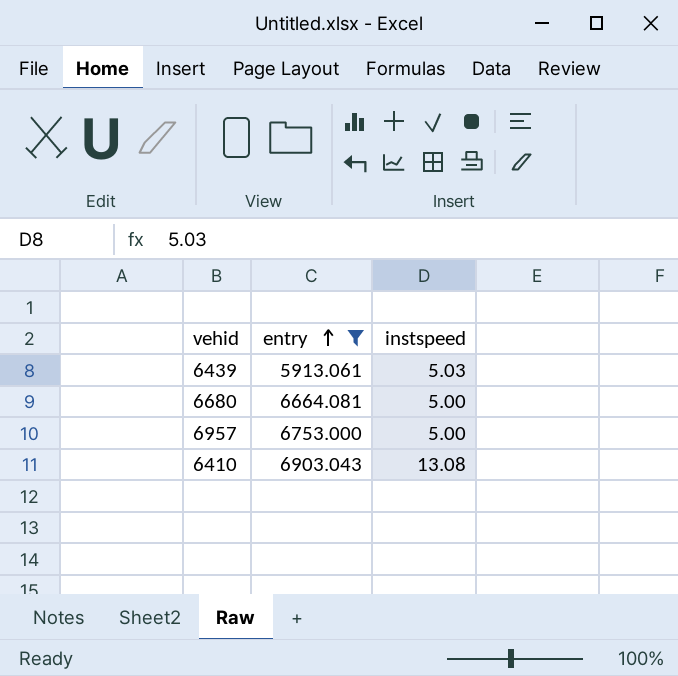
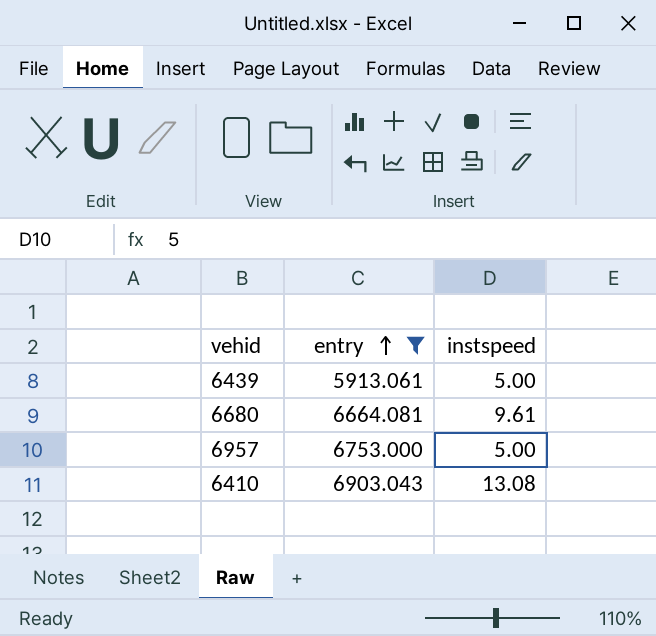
6439 | instspeed: 5.03 -> 5.00
6680 | instspeed: 5.00 -> 9.61

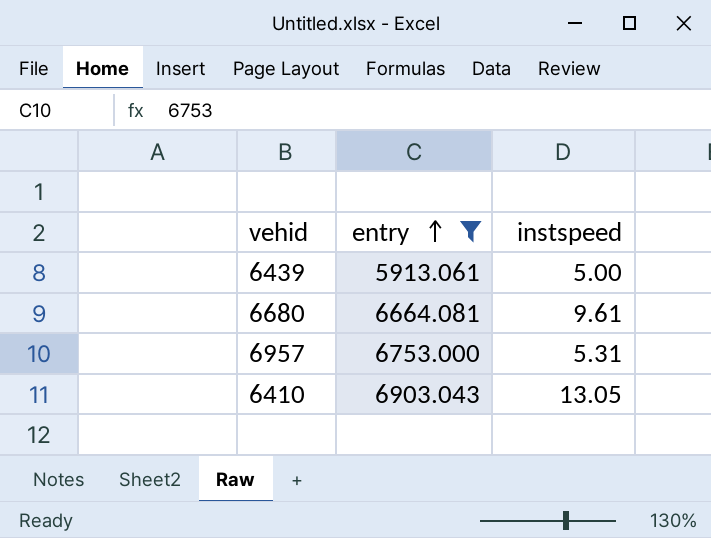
6957 | instspeed: 5.00 -> 5.31
6410 | instspeed: 13.08 -> 13.05

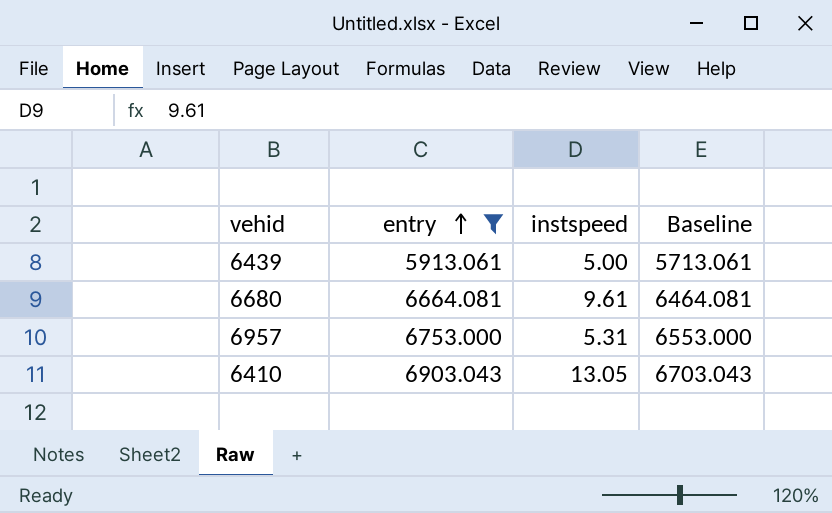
column Baseline | formula: none -> [entry] - 200

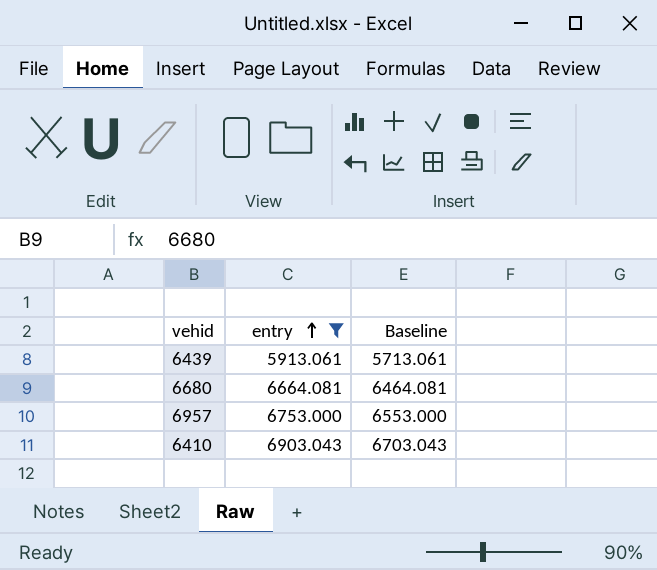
column instspeed | position: 3 -> none

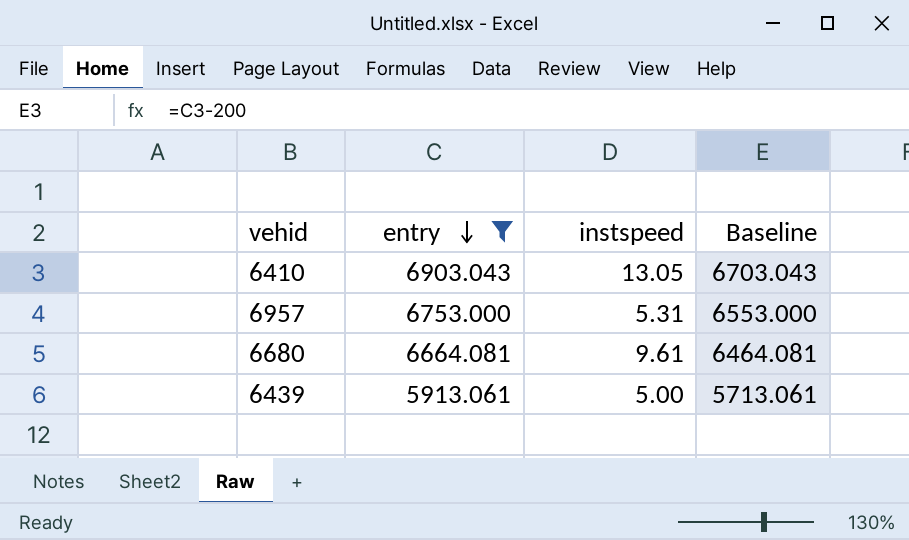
row order: entry ascending -> entry descending
column instspeed | position: none -> 3

